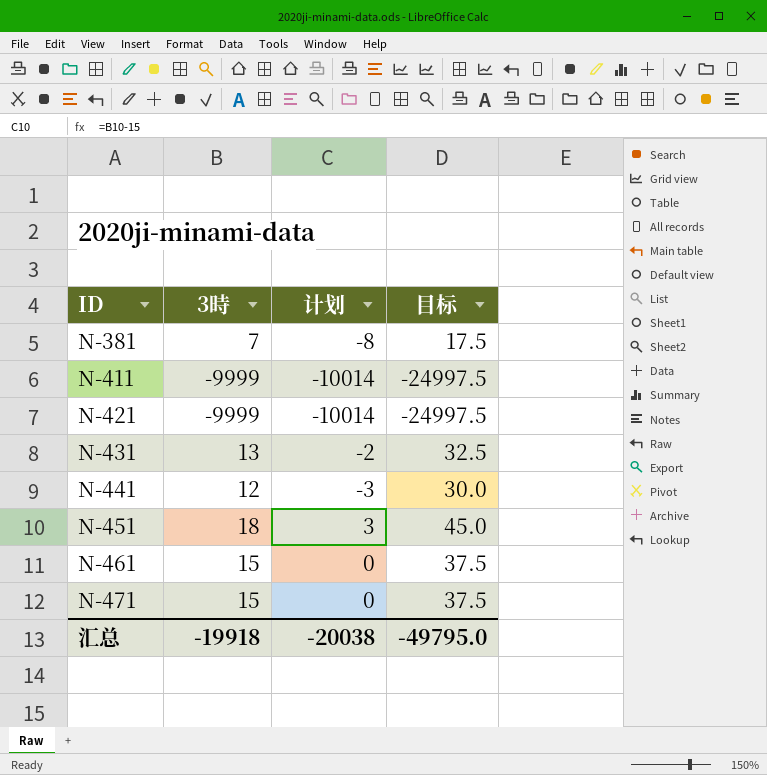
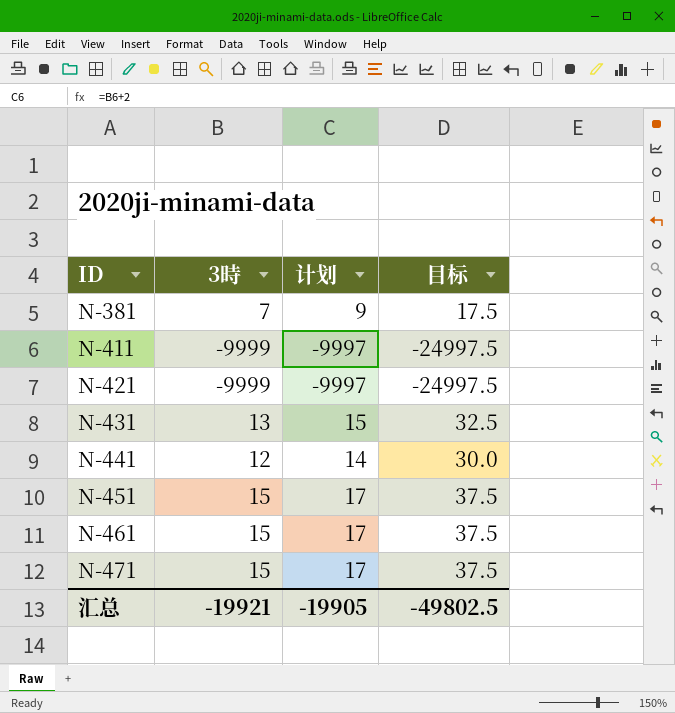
column 计划 | formula: [3時] - 15 -> [3時] + 2
N-451 | 3時: 18 -> 15
N-451 | 目标: 45.0 -> 37.5
汇总 | 3時: -19918 -> -19921
汇总 | 计划: -20038 -> -19905
汇总 | 目标: -49795.0 -> -49802.5

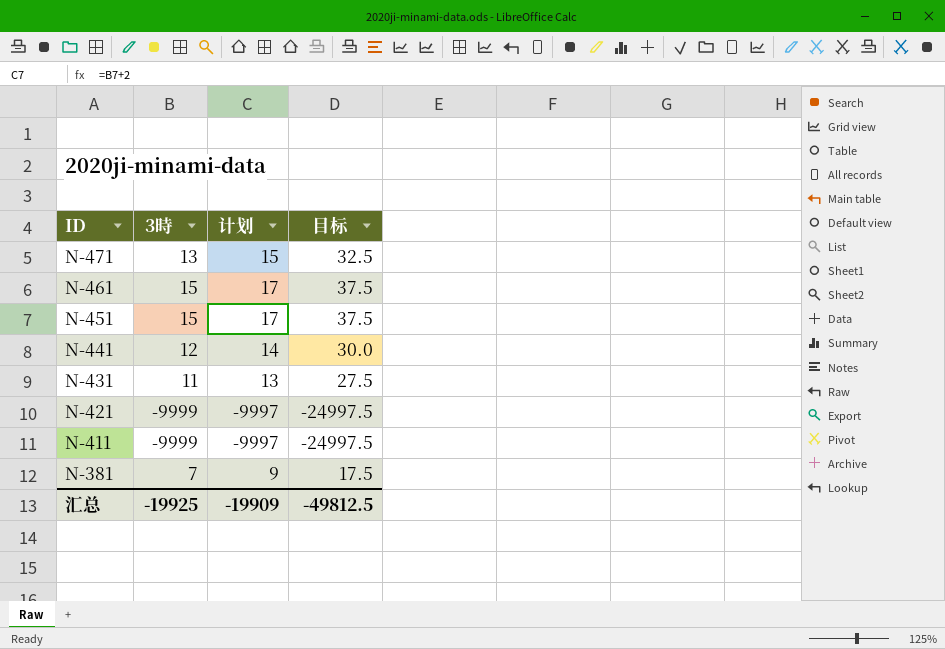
row order: ID ascending -> ID descending
N-471 | 3時: 15 -> 13
N-471 | 计划: 17 -> 15
N-471 | 目标: 37.5 -> 32.5
N-431 | 3時: 13 -> 11
N-431 | 计划: 15 -> 13
N-431 | 目标: 32.5 -> 27.5
汇总 | 3時: -19921 -> -19925
汇总 | 计划: -19905 -> -19909
汇总 | 目标: -49802.5 -> -49812.5

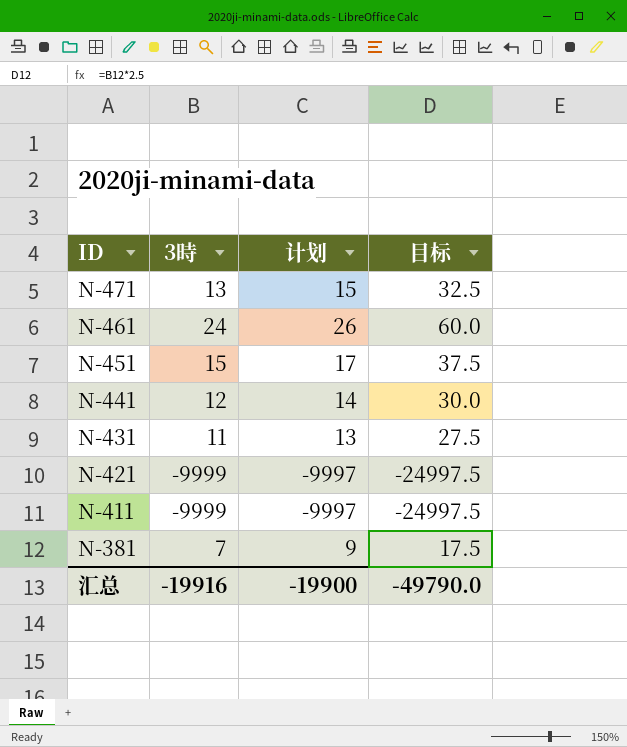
N-461 | 3時: 15 -> 24
N-461 | 计划: 17 -> 26
N-461 | 目标: 37.5 -> 60.0
汇总 | 3時: -19925 -> -19916
汇总 | 计划: -19909 -> -19900
汇总 | 目标: -49812.5 -> -49790.0

